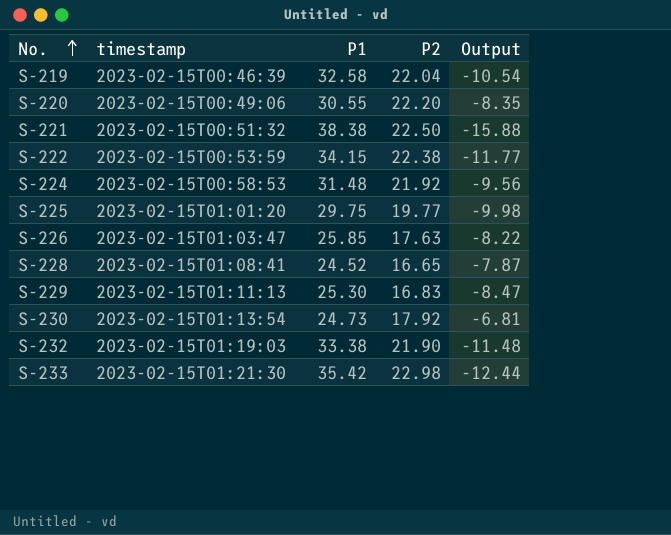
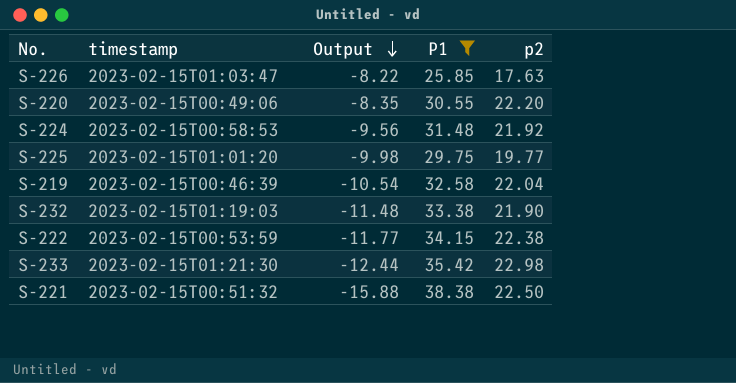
filter: none -> P1 >= 25.85
row order: No. ascending -> Output descending
column Output | position: 5 -> 3
column name: P2 -> p2

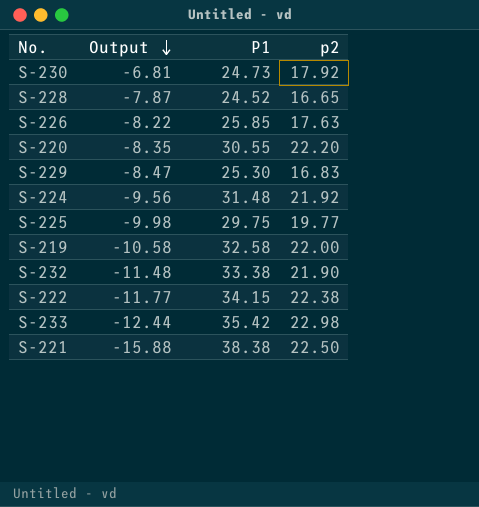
filter: P1 >= 25.85 -> none
column timestamp | position: 2 -> none
S-219 | Output: -10.54 -> -10.58
S-219 | p2: 22.04 -> 22.00

